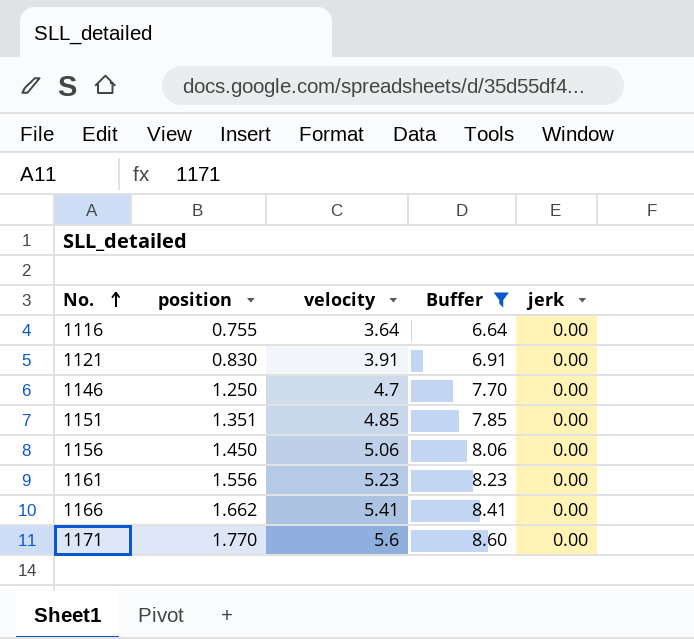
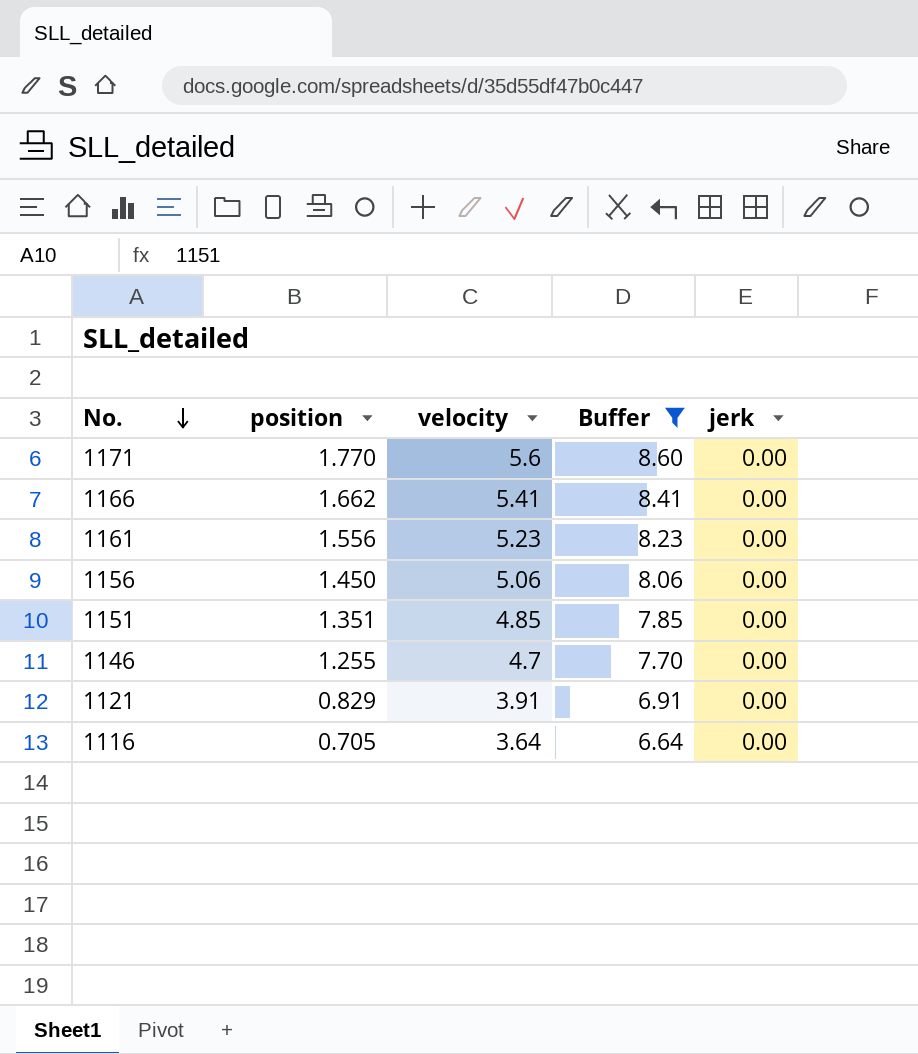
row order: No. ascending -> No. descending
1146 | position: 1.250 -> 1.255
1121 | position: 0.830 -> 0.829
1116 | position: 0.755 -> 0.705

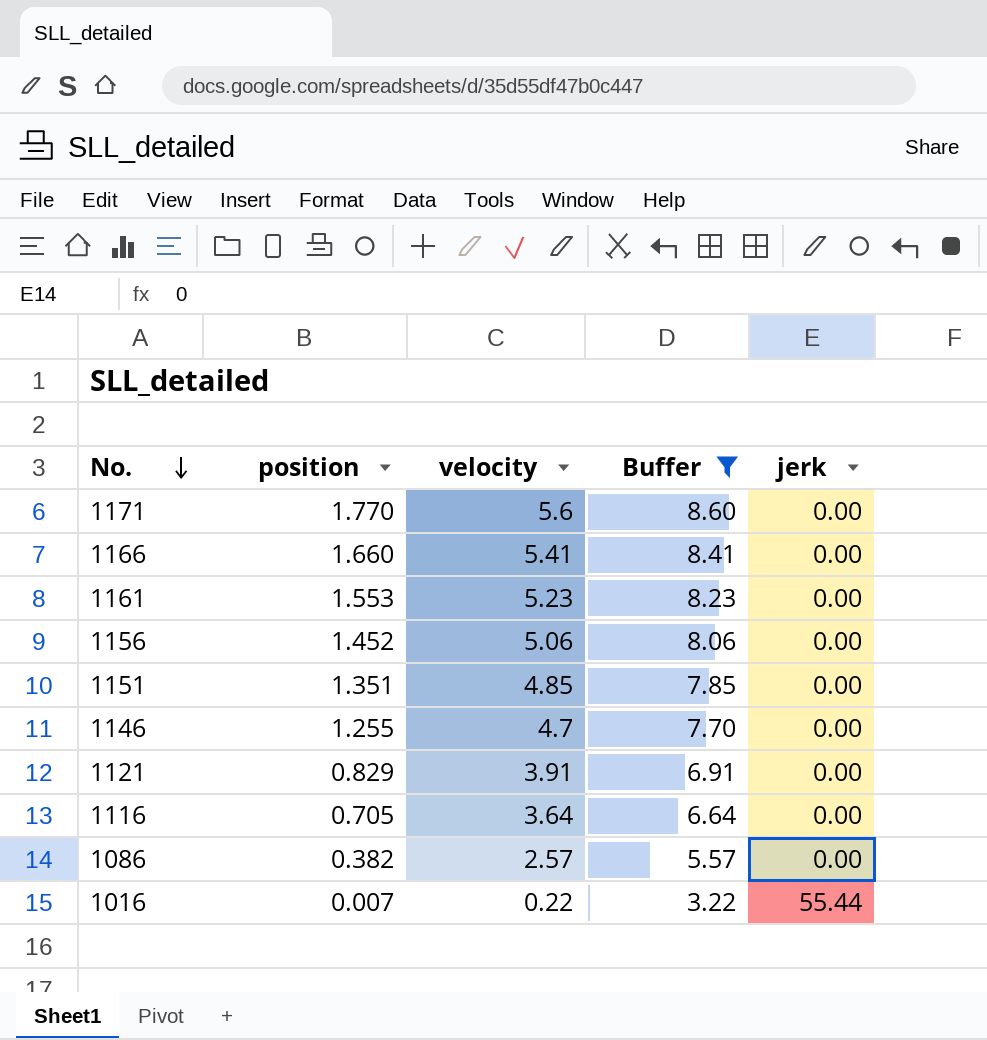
1166 | position: 1.662 -> 1.660
1161 | position: 1.556 -> 1.553
1156 | position: 1.450 -> 1.452
row 1086: none -> 0.382 | 2.57 | 5.57 | 0.00
row 1016: none -> 0.007 | 0.22 | 3.22 | 55.44

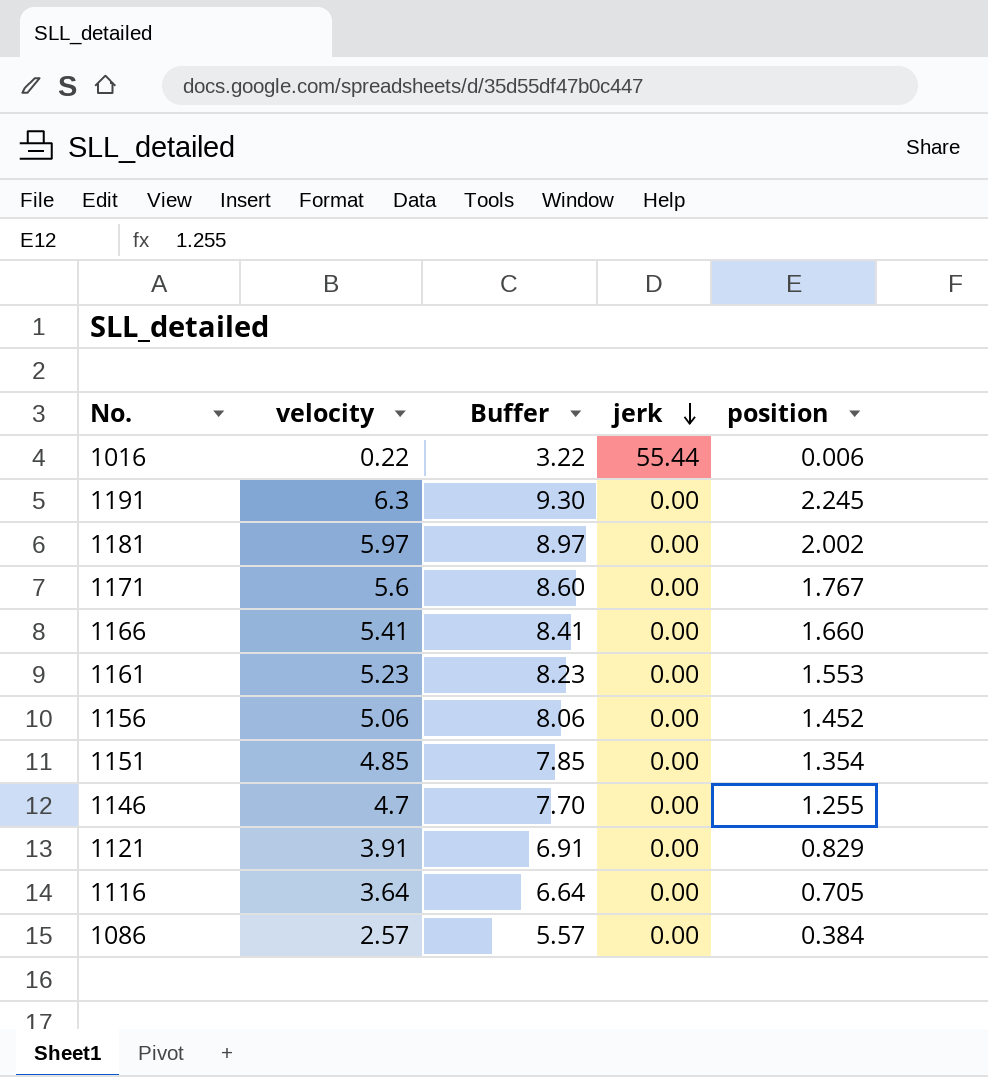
filter: Buffer <= 8.60 -> none
row order: No. descending -> jerk descending
column position | position: 2 -> 5
1016 | position: 0.007 -> 0.006
1171 | position: 1.770 -> 1.767
1151 | position: 1.351 -> 1.354
1086 | position: 0.382 -> 0.384

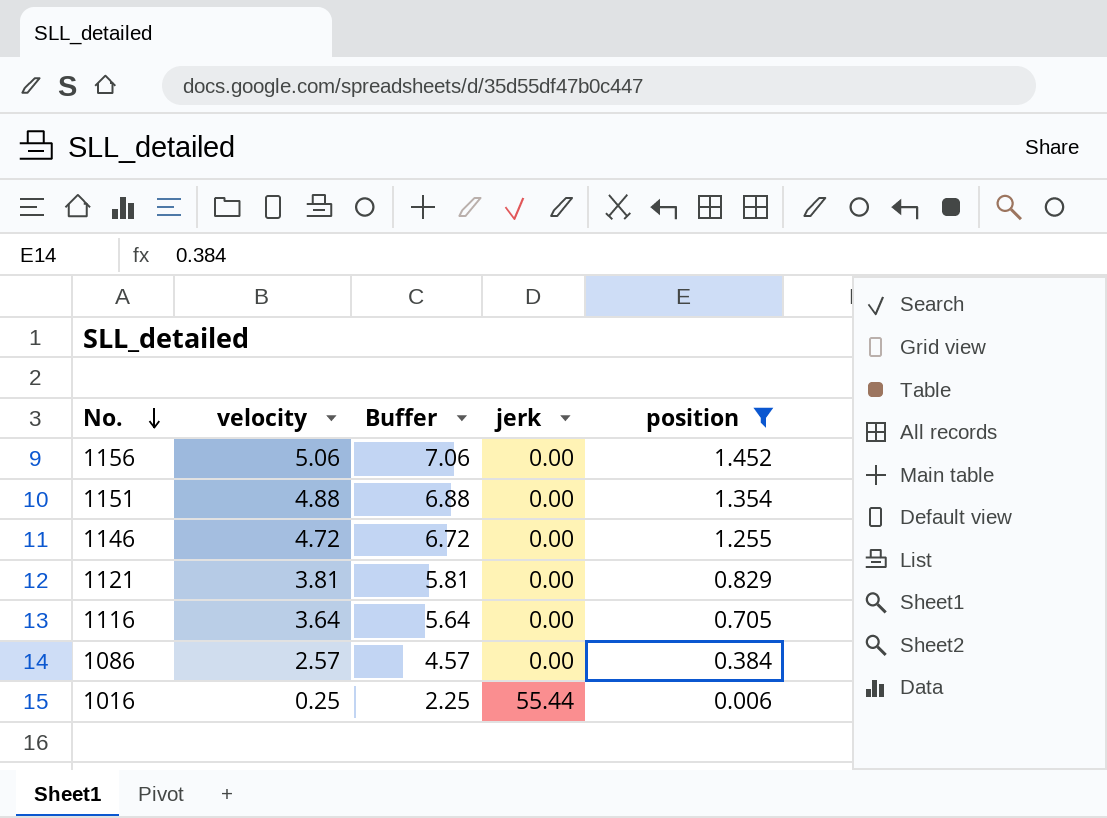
filter: none -> position <= 1.452
row order: jerk descending -> No. descending
column Buffer | formula: [velocity] + 3 -> [velocity] + 2
1151 | velocity: 4.85 -> 4.88
1146 | velocity: 4.7 -> 4.72
1121 | velocity: 3.91 -> 3.81
1016 | velocity: 0.22 -> 0.25

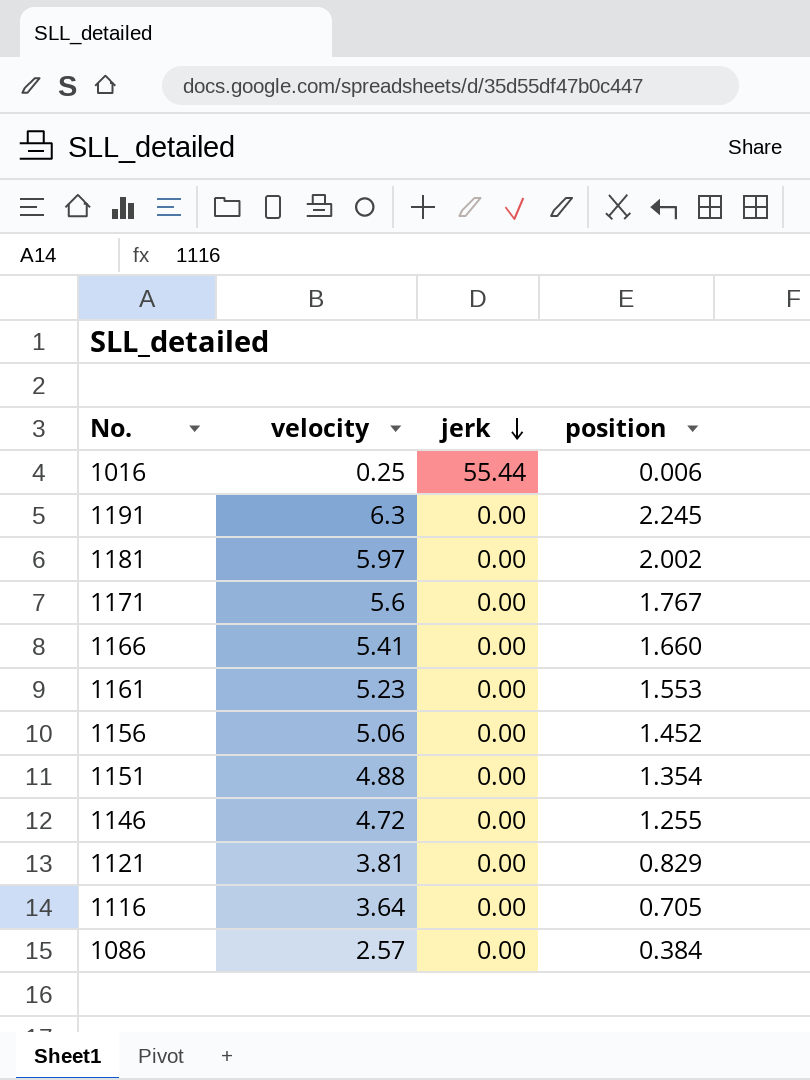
filter: position <= 1.452 -> none
row order: No. descending -> jerk descending
column Buffer | formula: [velocity] + 2 -> none

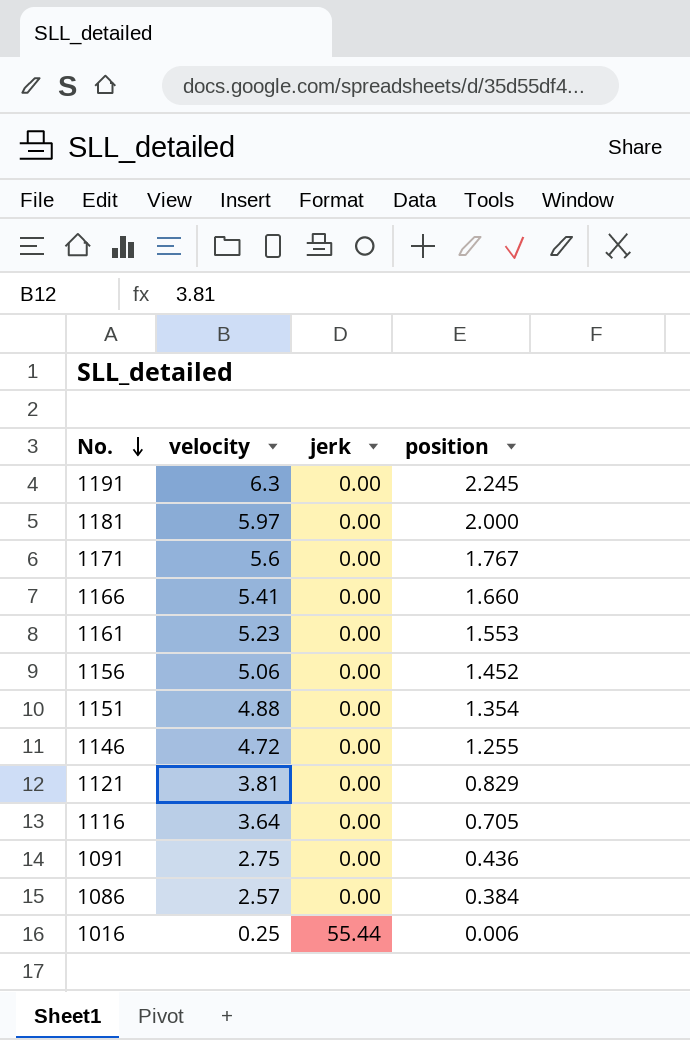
row order: jerk descending -> No. descending
1181 | position: 2.002 -> 2.000
row 1091: none -> 2.75 | 0.00 | 0.436

